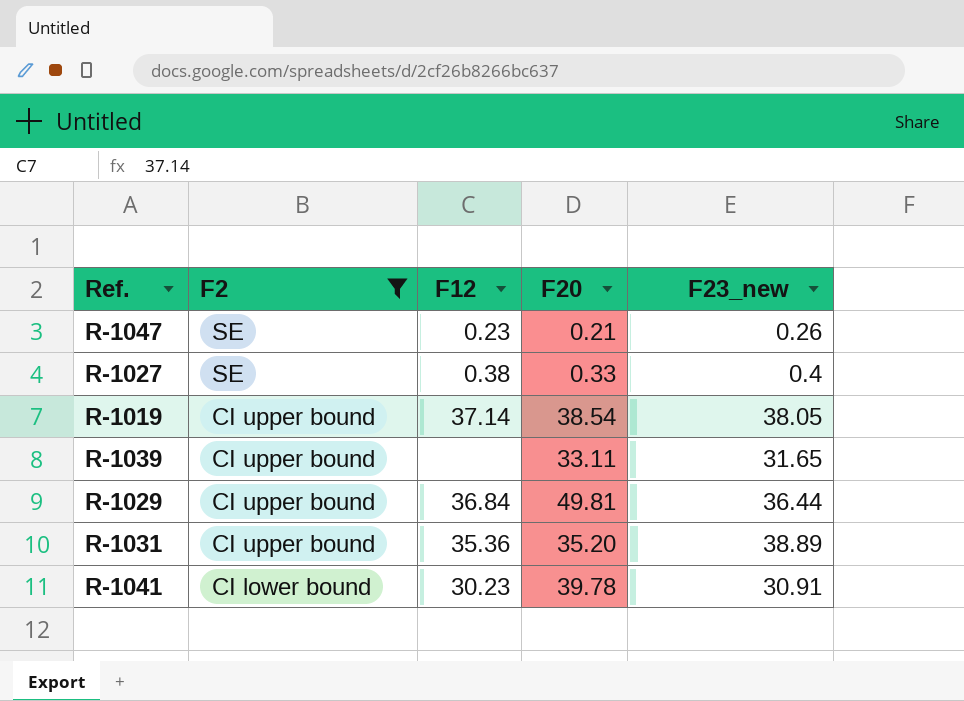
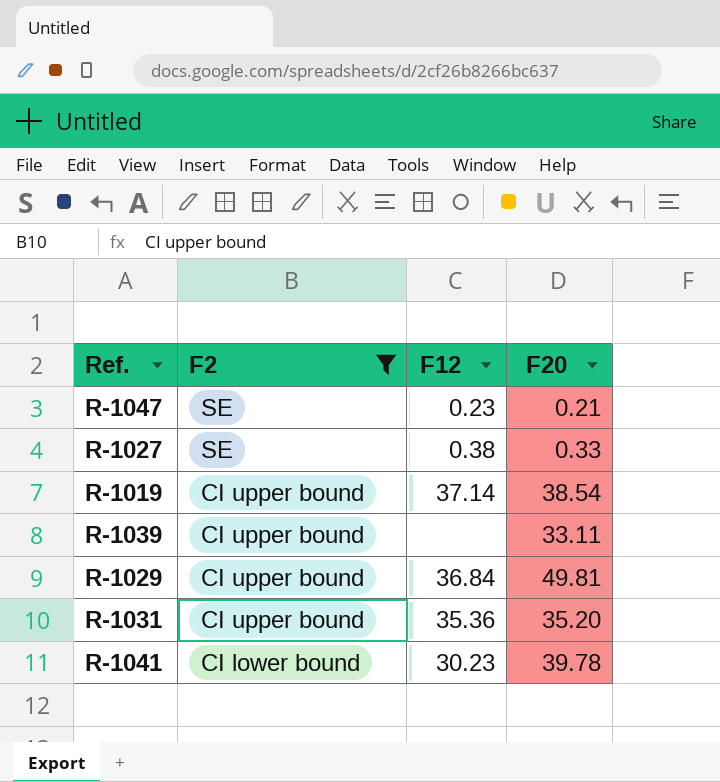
column F23_new | position: 5 -> none

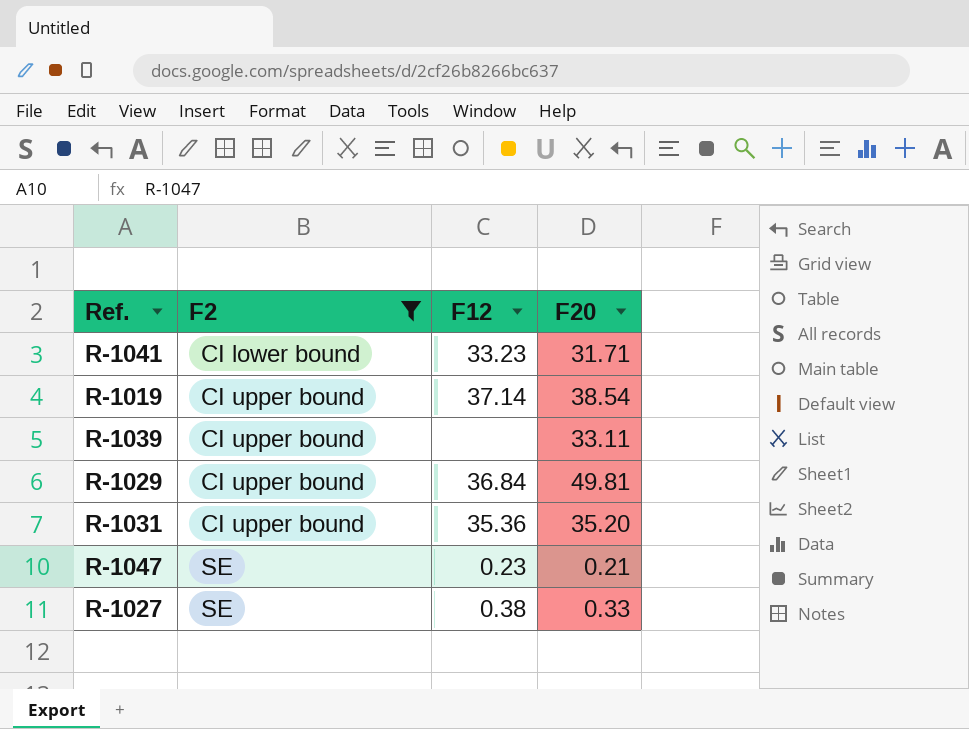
row order: F2 descending -> F2 ascending
R-1041 | F12: 30.23 -> 33.23
R-1041 | F20: 39.78 -> 31.71

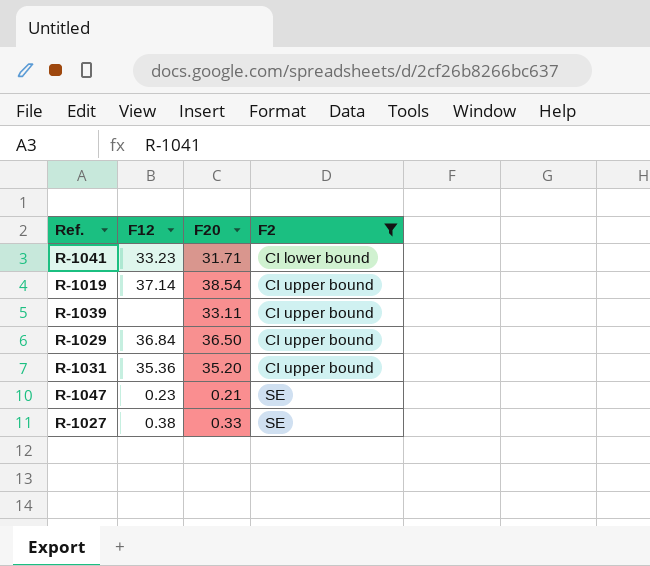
column F2 | position: 2 -> 4
R-1029 | F20: 49.81 -> 36.50

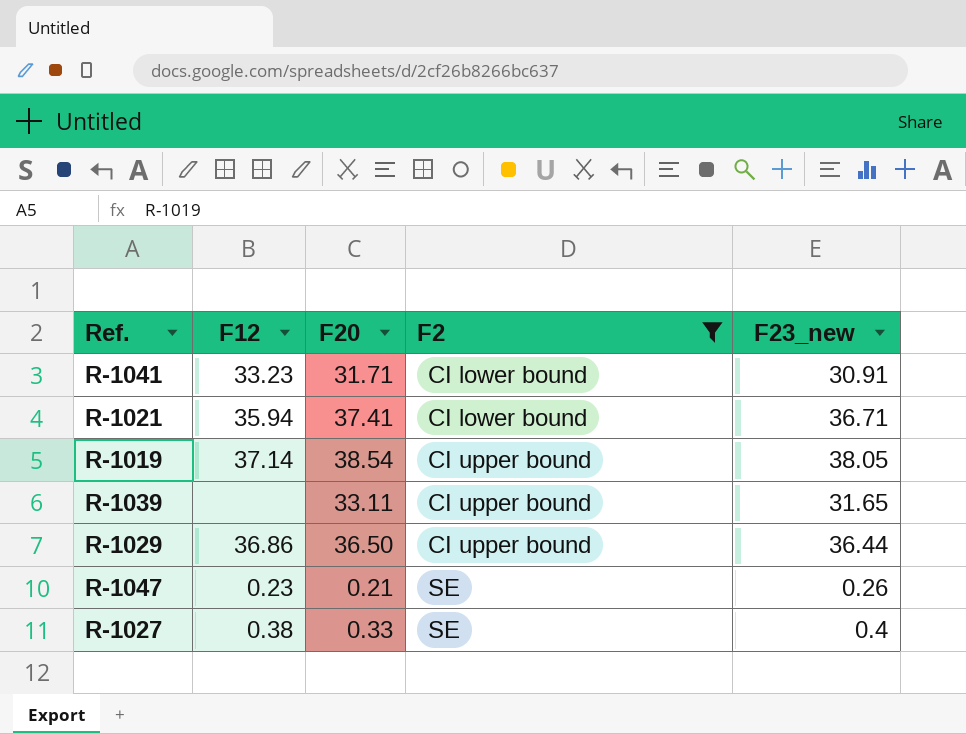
column F23_new | position: none -> 5
row R-1031: 35.36 | 35.20 | CI upper bound -> none
row R-1021: none -> 35.94 | 37.41 | CI lower bound | 36.71
R-1029 | F12: 36.84 -> 36.86

